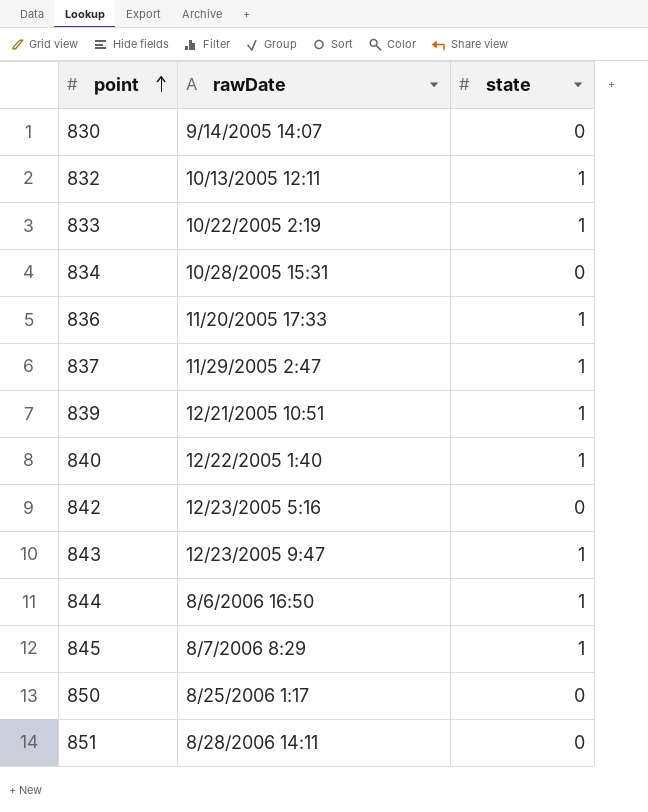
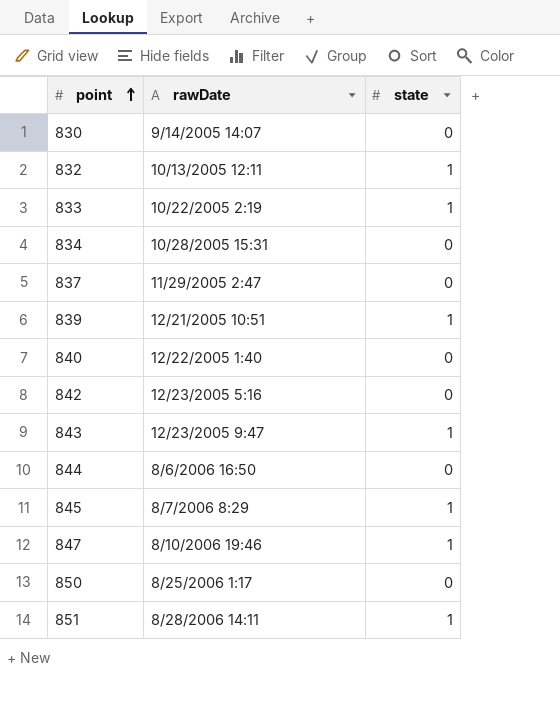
row 836: 11/20/2005 17:33 | 1 -> none
837 | state: 1 -> 0
840 | state: 1 -> 0
844 | state: 1 -> 0
row 847: none -> 8/10/2006 19:46 | 1
851 | state: 0 -> 1

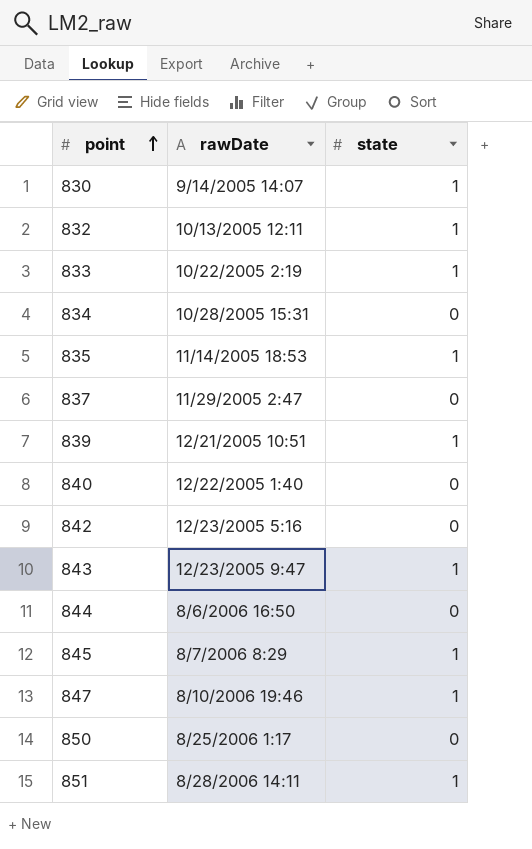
830 | state: 0 -> 1
row 835: none -> 11/14/2005 18:53 | 1

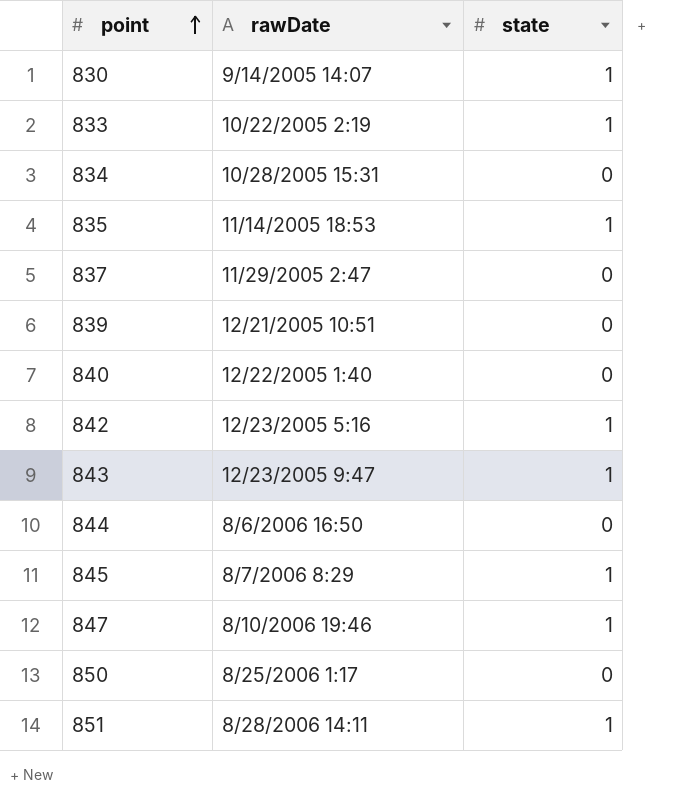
row 832: 10/13/2005 12:11 | 1 -> none
839 | state: 1 -> 0
842 | state: 0 -> 1

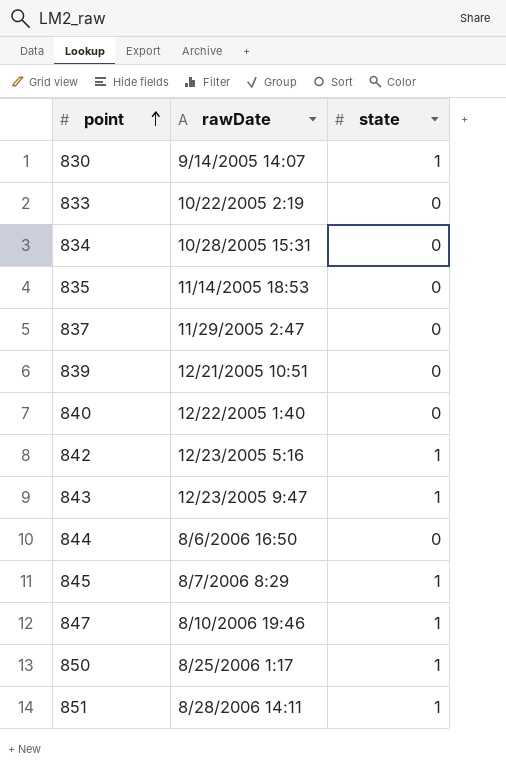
833 | state: 1 -> 0
835 | state: 1 -> 0
850 | state: 0 -> 1

